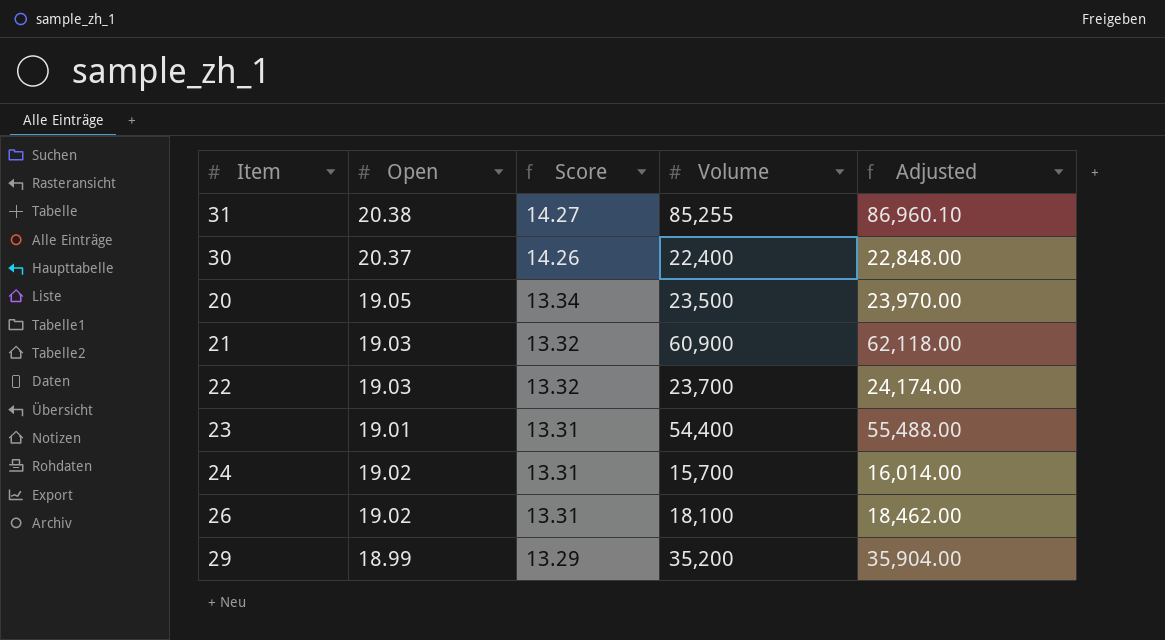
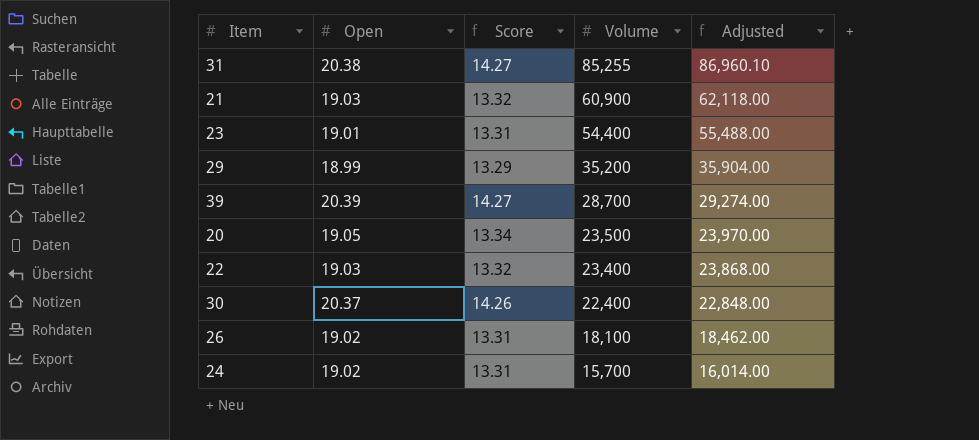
row order: Score descending -> Volume descending
row 39: none -> 20.39 | 14.27 | 28,700 | 29,274.00
22 | Volume: 23,700 -> 23,400
22 | Adjusted: 24,174.00 -> 23,868.00

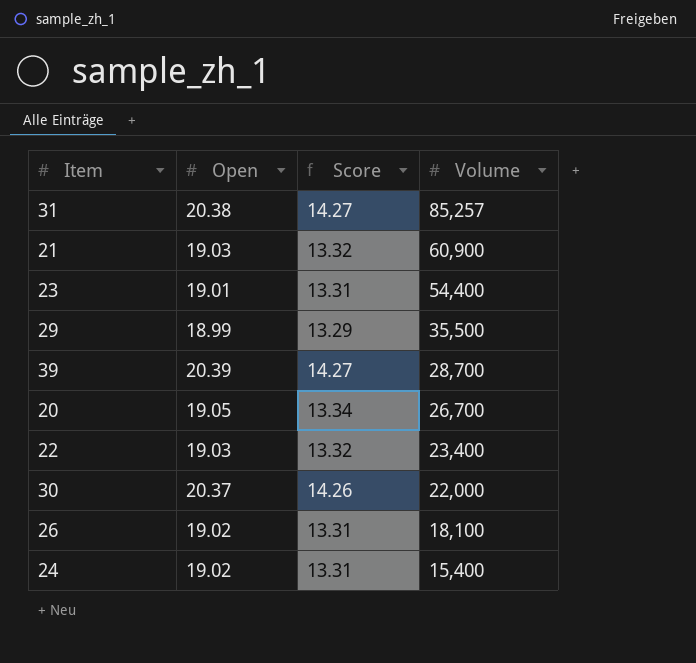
column Adjusted | formula: [Volume] * 1.02 -> none
31 | Volume: 85,255 -> 85,257
29 | Volume: 35,200 -> 35,500
20 | Volume: 23,500 -> 26,700
30 | Volume: 22,400 -> 22,000
24 | Volume: 15,700 -> 15,400

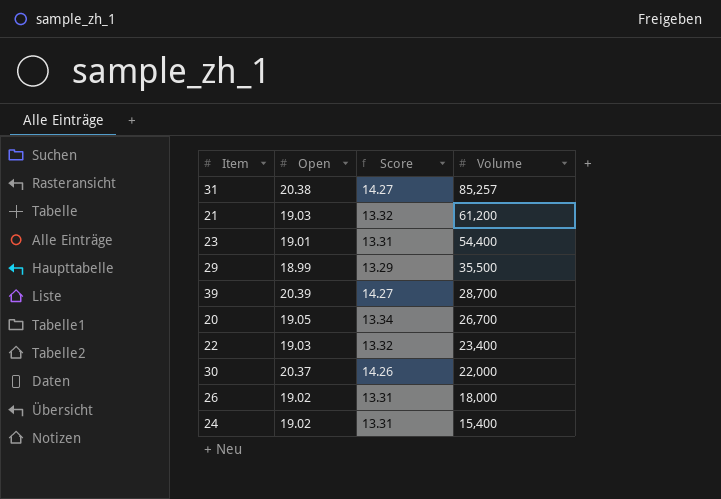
21 | Volume: 60,900 -> 61,200
26 | Volume: 18,100 -> 18,000

